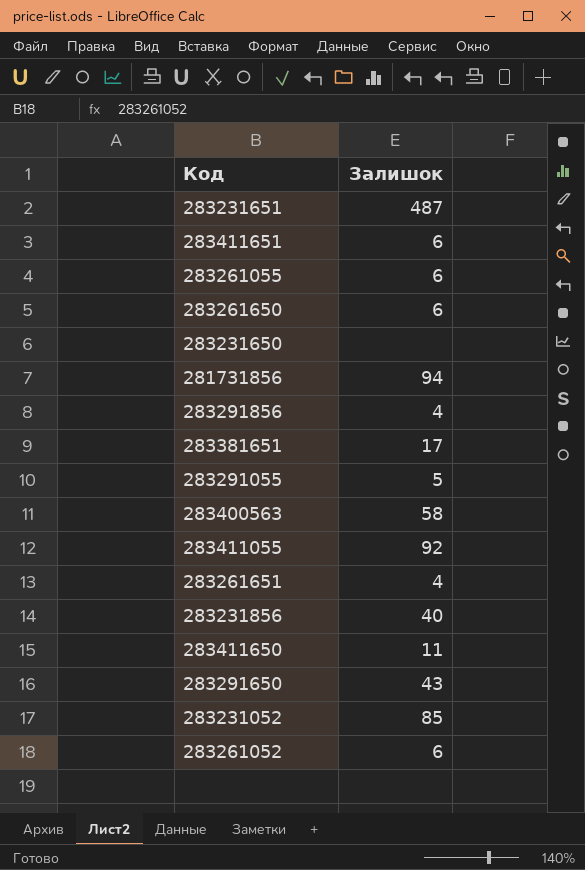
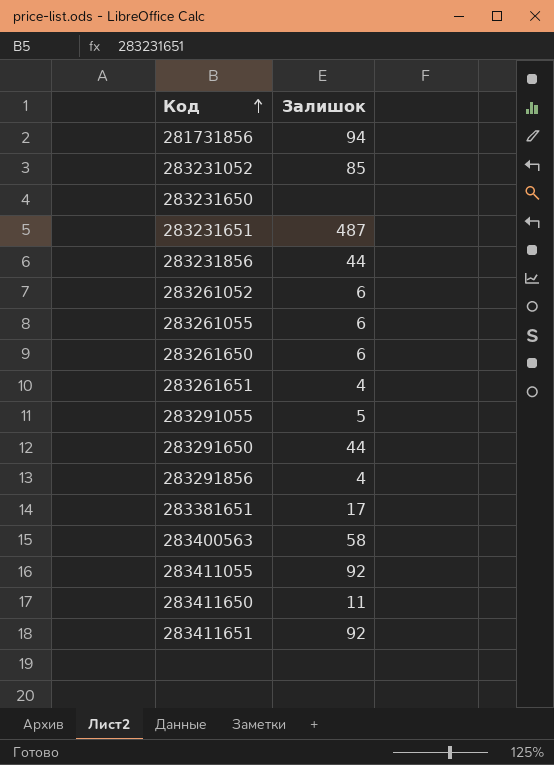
row order: none -> Код ascending
283231856 | Залишок: 40 -> 44
283291650 | Залишок: 43 -> 44
283411651 | Залишок: 6 -> 92

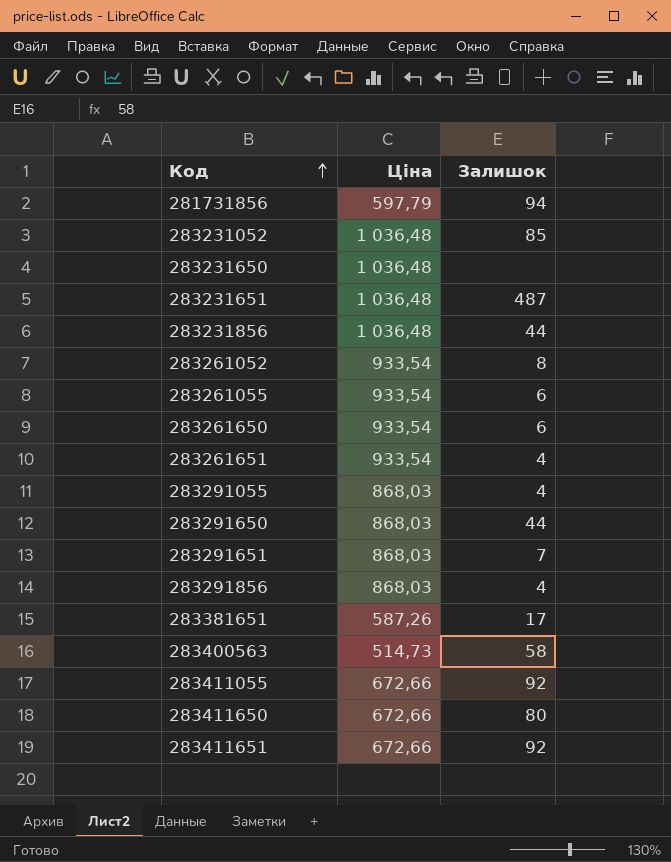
column Ціна | position: none -> 2
283261052 | Залишок: 6 -> 8
283291055 | Залишок: 5 -> 4
row 283291651: none -> 868,03 | 7
283411650 | Залишок: 11 -> 80

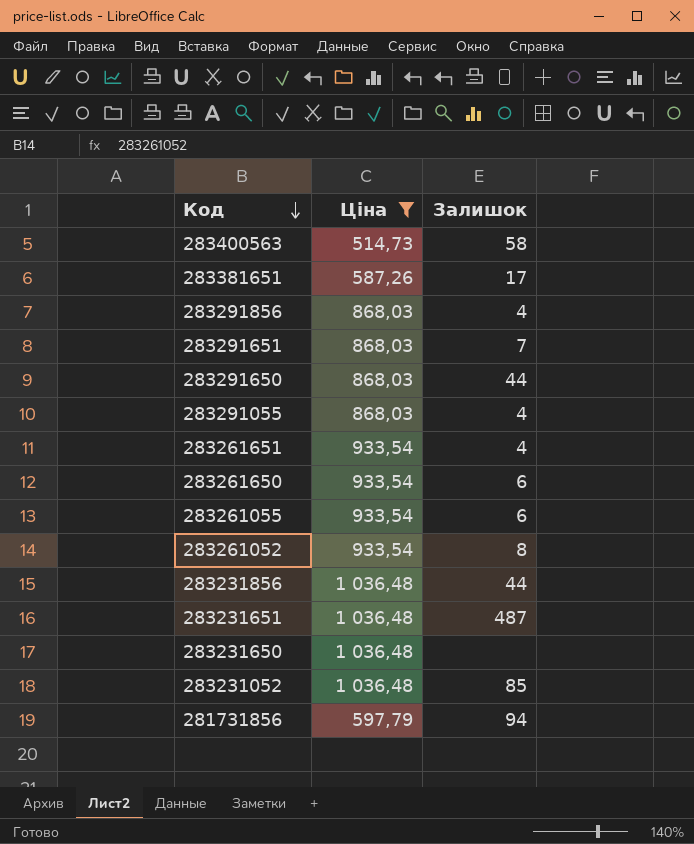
filter: none -> Ціна != 672,66
row order: Код ascending -> Код descending

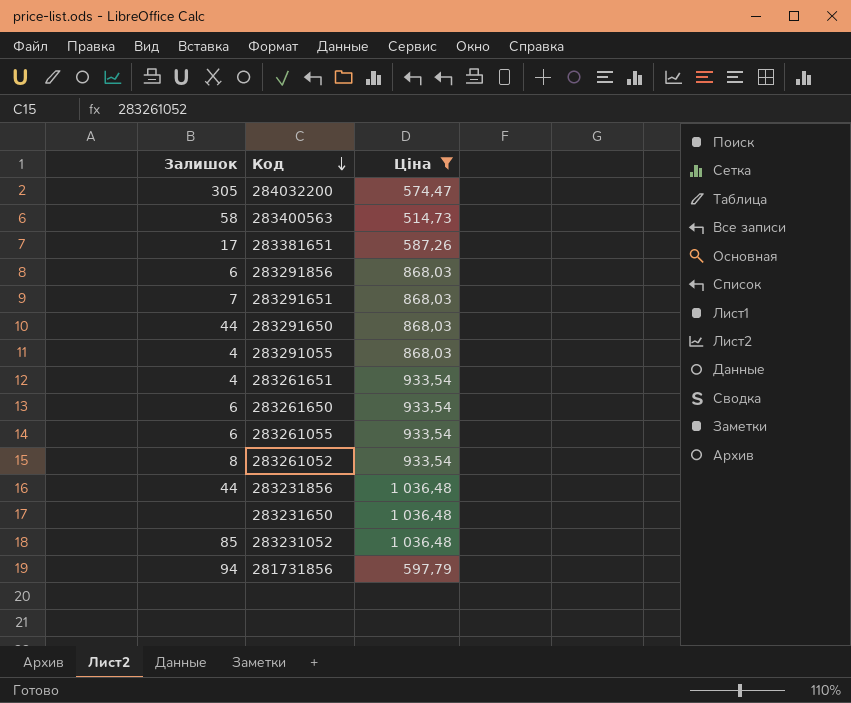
column Залишок | position: 3 -> 1
row 283231651: 1 036,48 | 487 -> none
row 284032200: none -> 305 | 574,47
283291856 | Залишок: 4 -> 6

